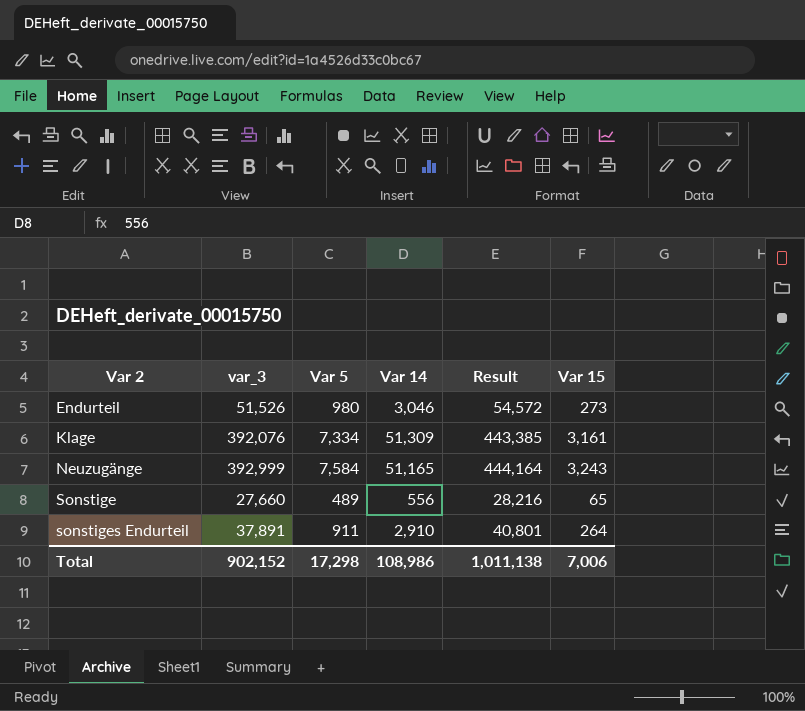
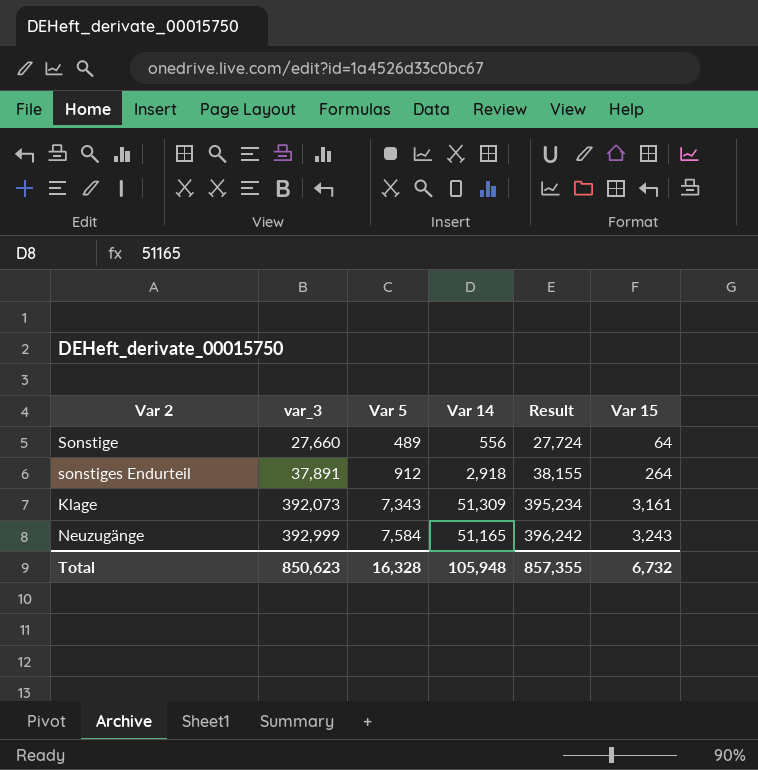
row order: Var 2 ascending -> var_3 ascending
column Result | formula: [var_3] + [Var 14] -> [var_3] + [Var 15]
row Endurteil: 51,526 | 980 | 3,046 | 54,572 | 273 -> none
Sonstige | Var 15: 65 -> 64
sonstiges Endurteil | Var 5: 911 -> 912
sonstiges Endurteil | Var 14: 2,910 -> 2,918
Klage | var_3: 392,076 -> 392,073
Klage | Var 5: 7,334 -> 7,343
Total | var_3: 902,152 -> 850,623
Total | Var 5: 17,298 -> 16,328
Total | Var 14: 108,986 -> 105,948
Total | Result: 1,011,138 -> 857,355
Total | Var 15: 7,006 -> 6,732

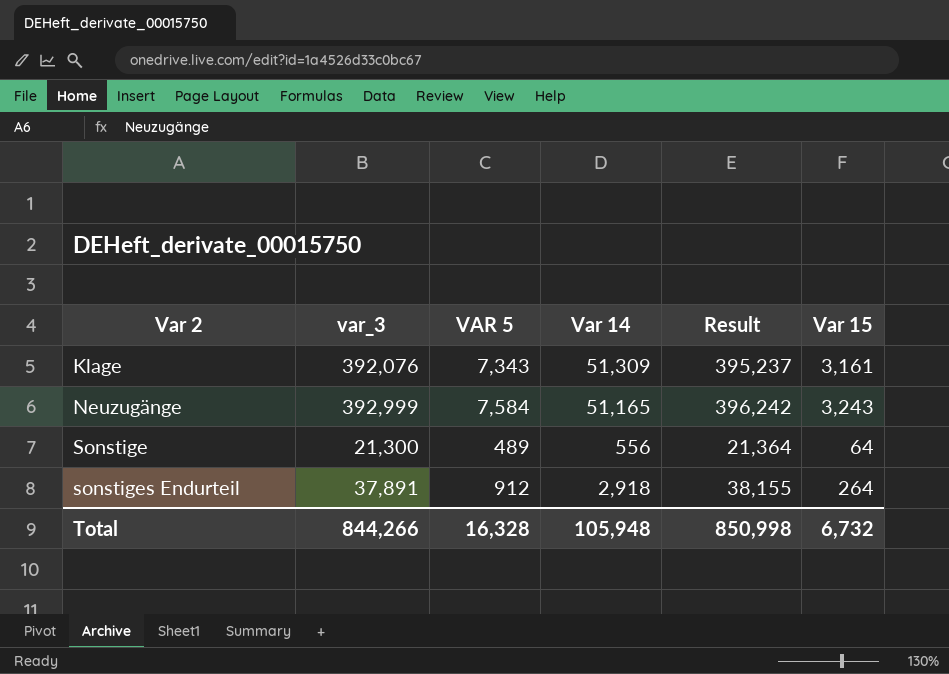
row order: var_3 ascending -> Var 2 ascending
column name: Var 5 -> VAR 5
Klage | var_3: 392,073 -> 392,076
Klage | Result: 395,234 -> 395,237
Sonstige | var_3: 27,660 -> 21,300
Sonstige | Result: 27,724 -> 21,364
Total | var_3: 850,623 -> 844,266
Total | Result: 857,355 -> 850,998

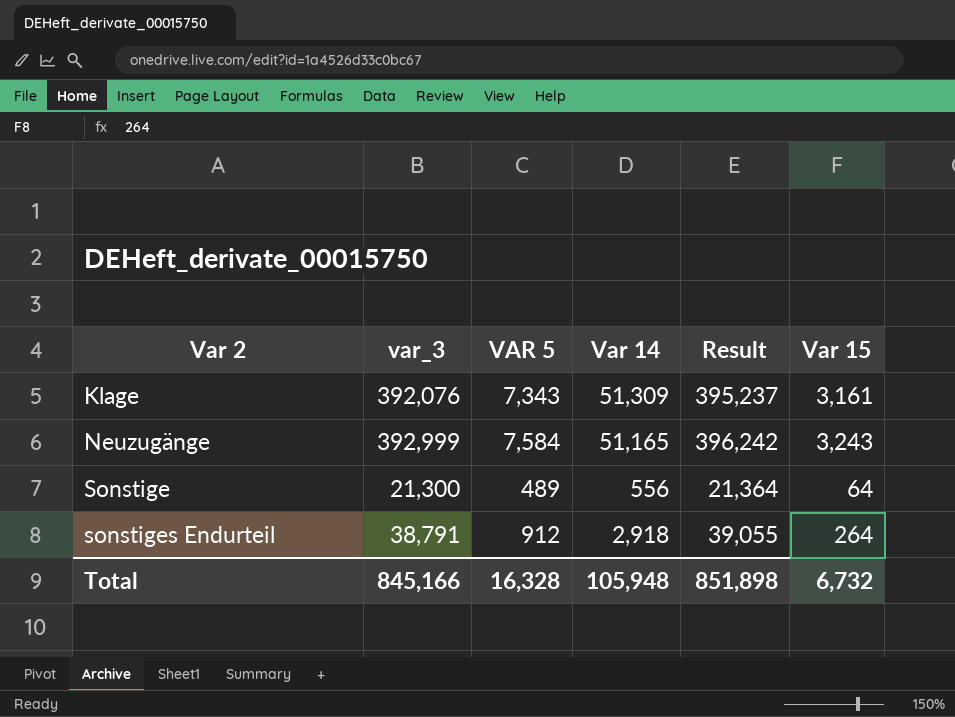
sonstiges Endurteil | var_3: 37,891 -> 38,791
sonstiges Endurteil | Result: 38,155 -> 39,055
Total | var_3: 844,266 -> 845,166
Total | Result: 850,998 -> 851,898

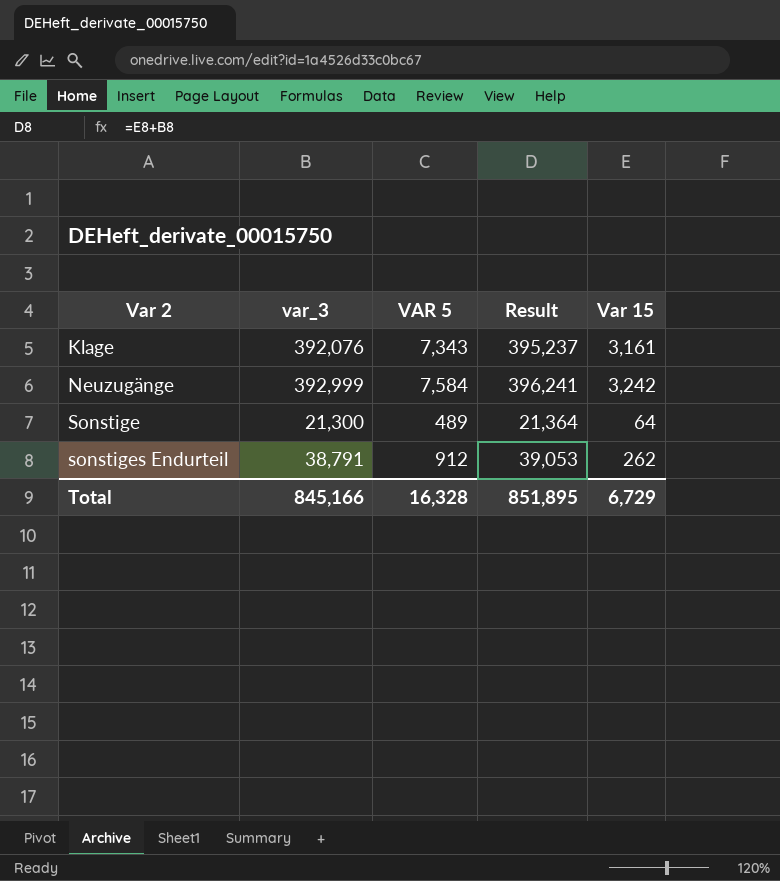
column Var 14 | position: 4 -> none
Neuzugänge | Result: 396,242 -> 396,241
Neuzugänge | Var 15: 3,243 -> 3,242
sonstiges Endurteil | Result: 39,055 -> 39,053
sonstiges Endurteil | Var 15: 264 -> 262
Total | Result: 851,898 -> 851,895
Total | Var 15: 6,732 -> 6,729

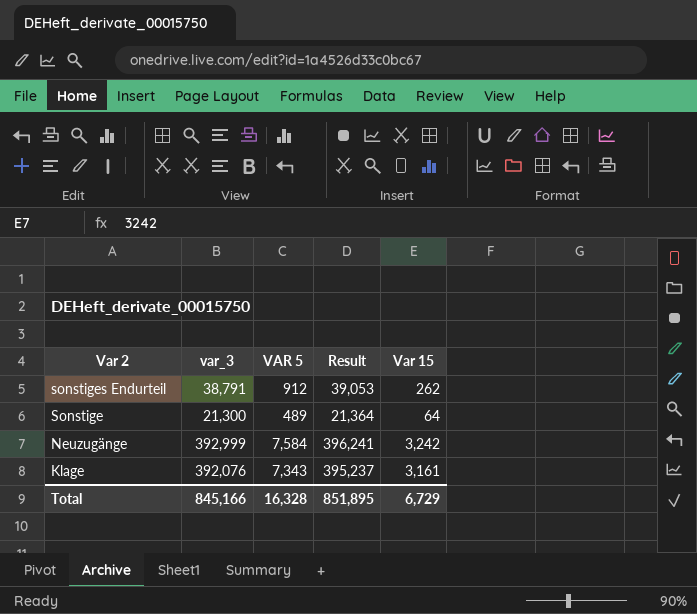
row order: Var 2 ascending -> Var 2 descending

